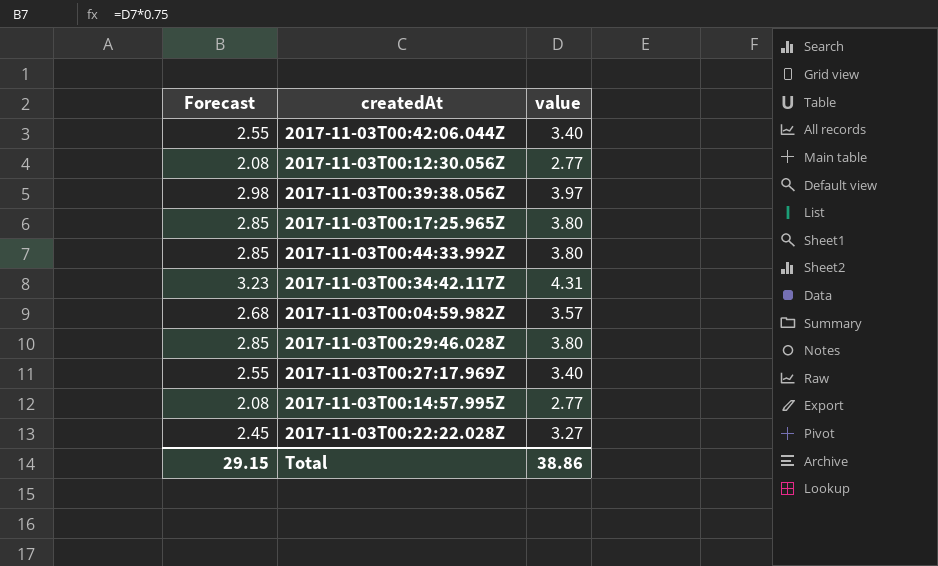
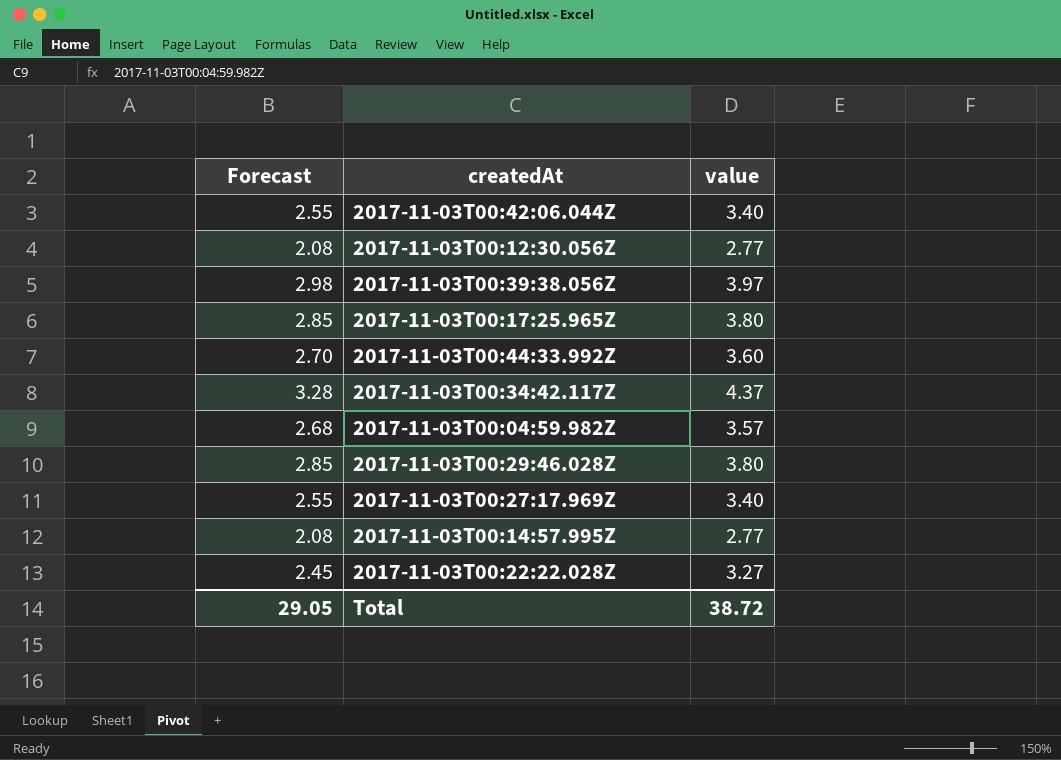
2017-11-03T00:44:33.992Z | Forecast: 2.85 -> 2.70
2017-11-03T00:44:33.992Z | value: 3.80 -> 3.60
2017-11-03T00:34:42.117Z | Forecast: 3.23 -> 3.28
2017-11-03T00:34:42.117Z | value: 4.31 -> 4.37
Total | Forecast: 29.15 -> 29.05
Total | value: 38.86 -> 38.72

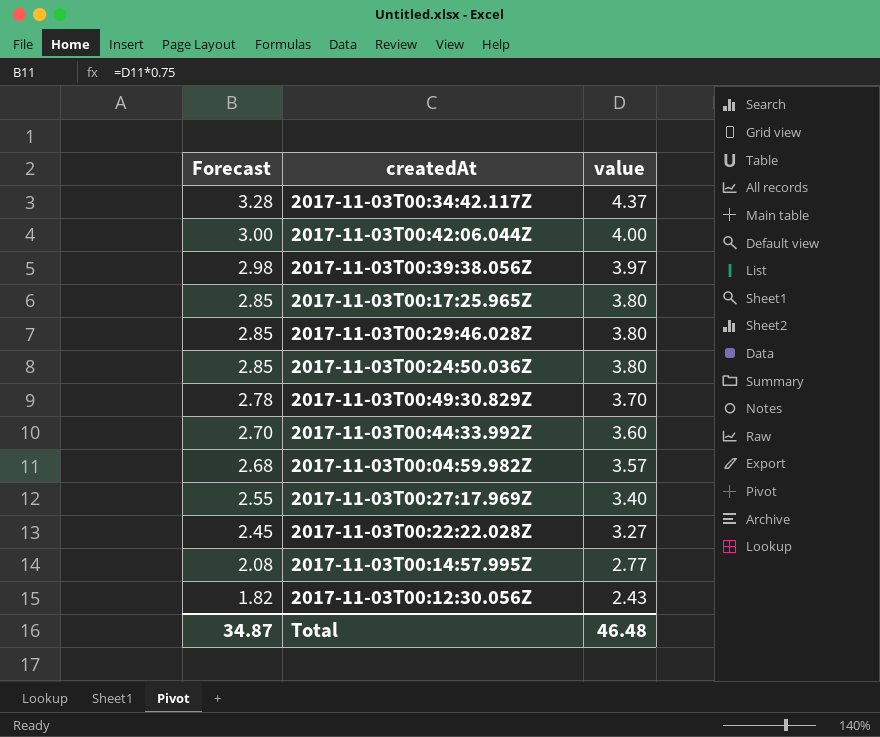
row order: none -> Forecast descending
2017-11-03T00:42:06.044Z | Forecast: 2.55 -> 3.00
2017-11-03T00:42:06.044Z | value: 3.40 -> 4.00
row 2017-11-03T00:24:50.036Z: none -> 2.85 | 3.80
row 2017-11-03T00:49:30.829Z: none -> 2.78 | 3.70
2017-11-03T00:12:30.056Z | Forecast: 2.08 -> 1.82
2017-11-03T00:12:30.056Z | value: 2.77 -> 2.43
Total | Forecast: 29.05 -> 34.87
Total | value: 38.72 -> 46.48

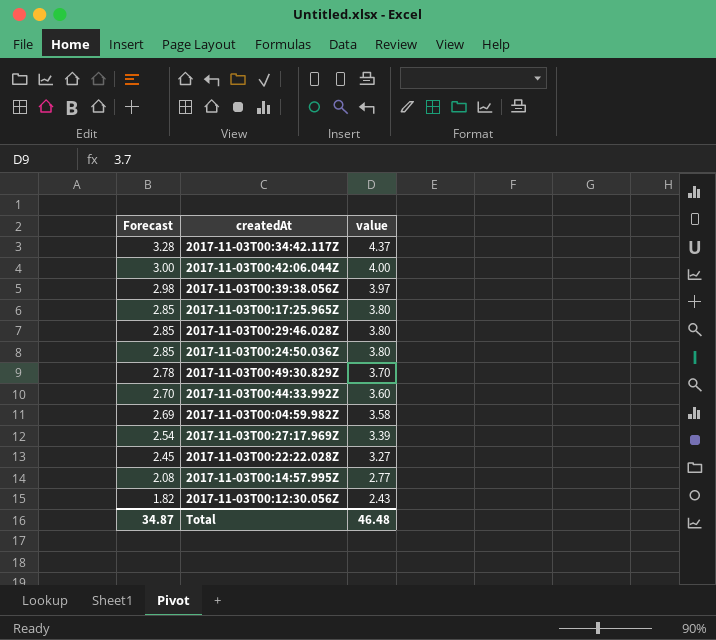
2017-11-03T00:04:59.982Z | Forecast: 2.68 -> 2.69
2017-11-03T00:04:59.982Z | value: 3.57 -> 3.58
2017-11-03T00:27:17.969Z | Forecast: 2.55 -> 2.54
2017-11-03T00:27:17.969Z | value: 3.40 -> 3.39

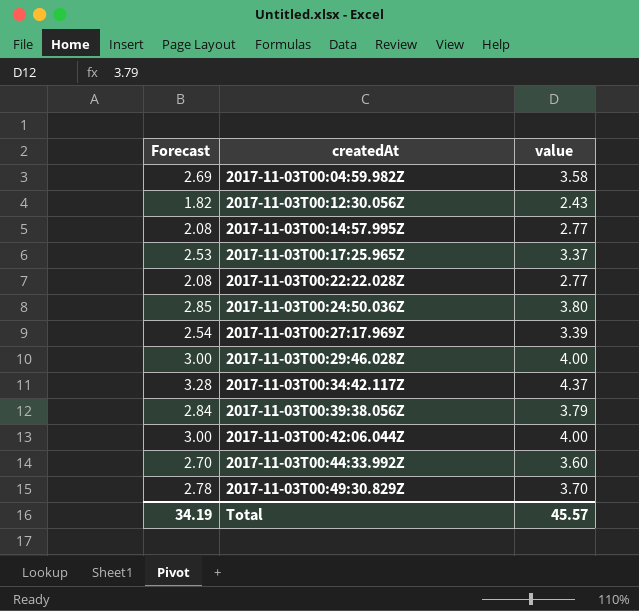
row order: Forecast descending -> createdAt ascending
2017-11-03T00:17:25.965Z | Forecast: 2.85 -> 2.53
2017-11-03T00:17:25.965Z | value: 3.80 -> 3.37
2017-11-03T00:22:22.028Z | Forecast: 2.45 -> 2.08
2017-11-03T00:22:22.028Z | value: 3.27 -> 2.77
2017-11-03T00:29:46.028Z | Forecast: 2.85 -> 3.00
2017-11-03T00:29:46.028Z | value: 3.80 -> 4.00
2017-11-03T00:39:38.056Z | Forecast: 2.98 -> 2.84
2017-11-03T00:39:38.056Z | value: 3.97 -> 3.79
Total | Forecast: 34.87 -> 34.19
Total | value: 46.48 -> 45.57

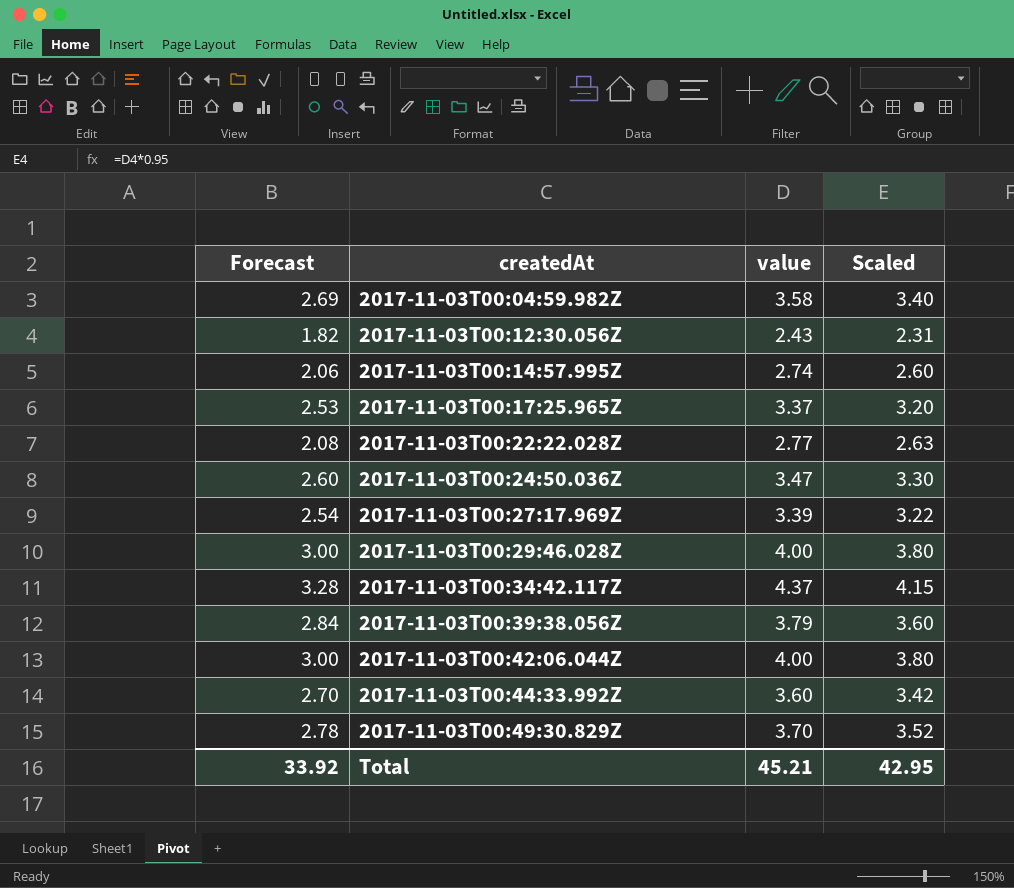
column Scaled | formula: none -> [value] * 0.95
2017-11-03T00:14:57.995Z | Forecast: 2.08 -> 2.06
2017-11-03T00:14:57.995Z | value: 2.77 -> 2.74
2017-11-03T00:24:50.036Z | Forecast: 2.85 -> 2.60
2017-11-03T00:24:50.036Z | value: 3.80 -> 3.47
Total | Forecast: 34.19 -> 33.92
Total | value: 45.57 -> 45.21

